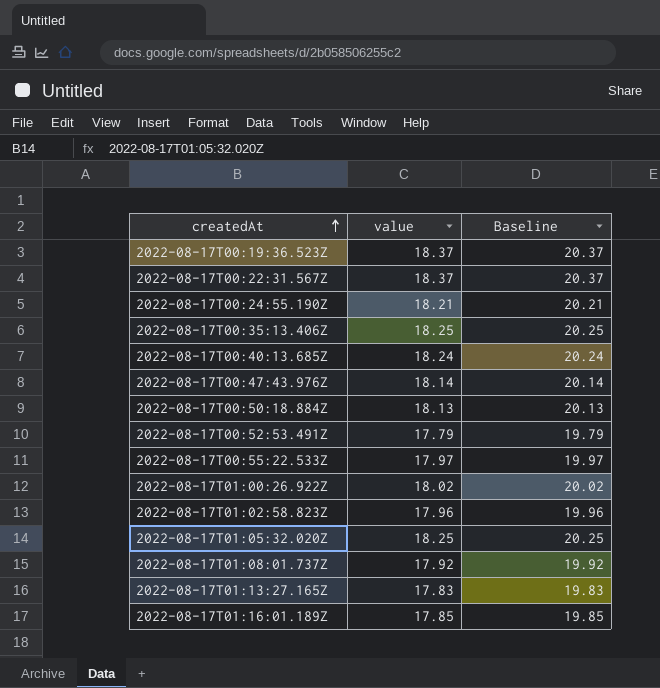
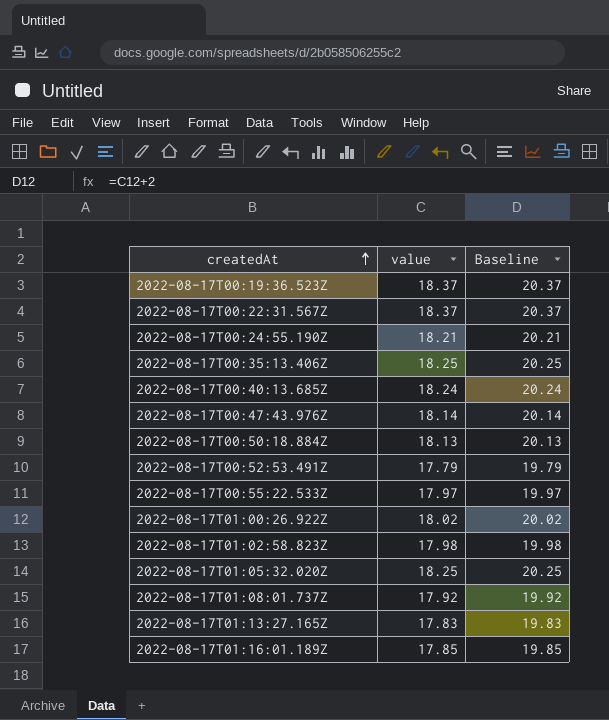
2022-08-17T01:02:58.823Z | value: 17.96 -> 17.98
2022-08-17T01:02:58.823Z | Baseline: 19.96 -> 19.98

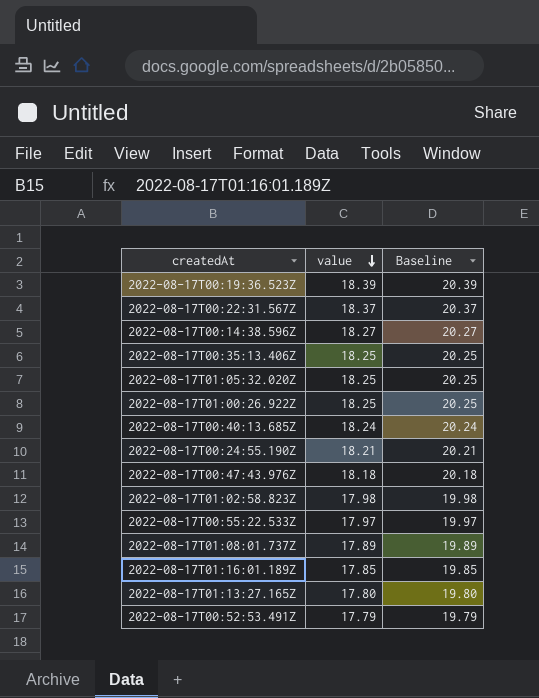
row order: createdAt ascending -> value descending
row 2022-08-17T00:50:18.884Z: 18.13 | 20.13 -> none
2022-08-17T00:19:36.523Z | value: 18.37 -> 18.39
2022-08-17T00:19:36.523Z | Baseline: 20.37 -> 20.39
row 2022-08-17T00:14:38.596Z: none -> 18.27 | 20.27
2022-08-17T01:00:26.922Z | value: 18.02 -> 18.25
2022-08-17T01:00:26.922Z | Baseline: 20.02 -> 20.25
2022-08-17T00:47:43.976Z | value: 18.14 -> 18.18
2022-08-17T00:47:43.976Z | Baseline: 20.14 -> 20.18
2022-08-17T01:08:01.737Z | value: 17.92 -> 17.89
2022-08-17T01:08:01.737Z | Baseline: 19.92 -> 19.89
2022-08-17T01:13:27.165Z | value: 17.83 -> 17.80
2022-08-17T01:13:27.165Z | Baseline: 19.83 -> 19.80

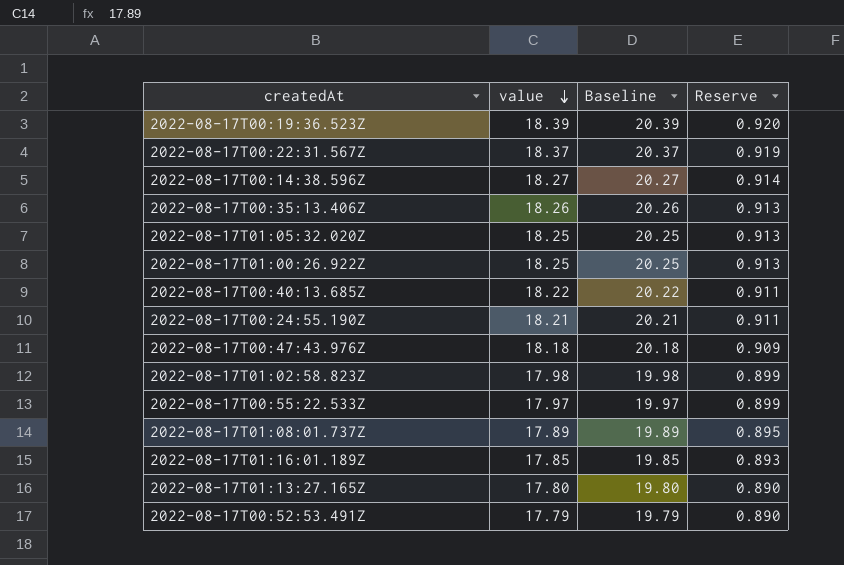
column Reserve | formula: none -> [value] * 0.05
2022-08-17T00:35:13.406Z | value: 18.25 -> 18.26
2022-08-17T00:35:13.406Z | Baseline: 20.25 -> 20.26
2022-08-17T00:40:13.685Z | value: 18.24 -> 18.22
2022-08-17T00:40:13.685Z | Baseline: 20.24 -> 20.22

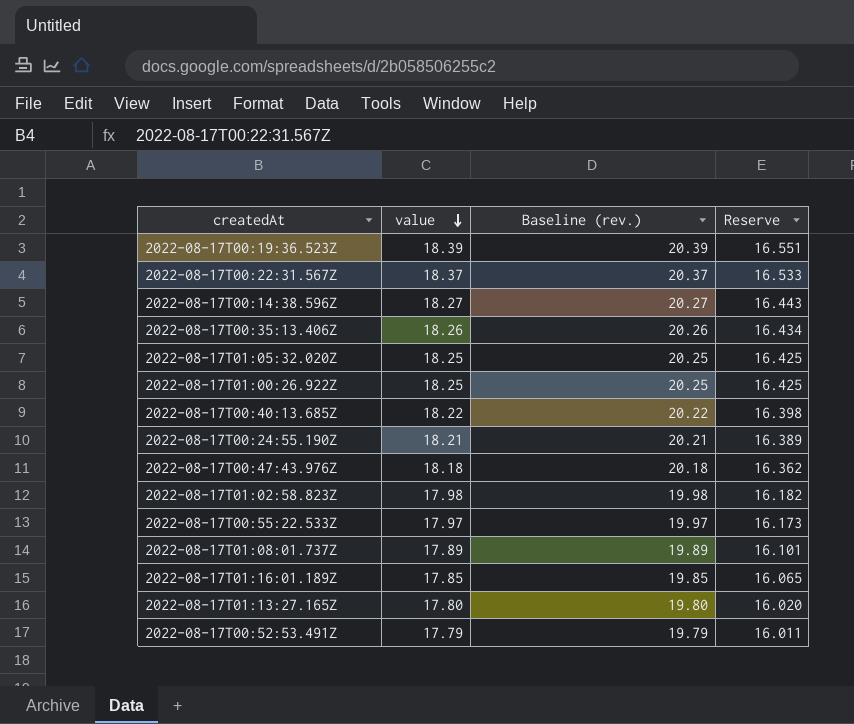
column name: Baseline -> Baseline (rev.)
column Reserve | formula: [value] * 0.05 -> [value] * 0.9

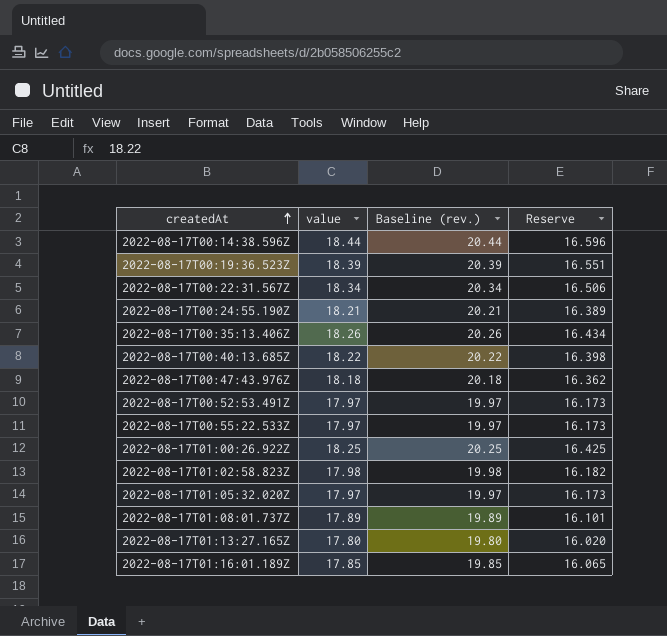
row order: value descending -> createdAt ascending
2022-08-17T00:14:38.596Z | value: 18.27 -> 18.44
2022-08-17T00:14:38.596Z | Baseline (rev.): 20.27 -> 20.44
2022-08-17T00:14:38.596Z | Reserve: 16.443 -> 16.596
2022-08-17T00:22:31.567Z | value: 18.37 -> 18.34
2022-08-17T00:22:31.567Z | Baseline (rev.): 20.37 -> 20.34
2022-08-17T00:22:31.567Z | Reserve: 16.533 -> 16.506
2022-08-17T00:52:53.491Z | value: 17.79 -> 17.97
2022-08-17T00:52:53.491Z | Baseline (rev.): 19.79 -> 19.97
2022-08-17T00:52:53.491Z | Reserve: 16.011 -> 16.173
2022-08-17T01:05:32.020Z | value: 18.25 -> 17.97
2022-08-17T01:05:32.020Z | Baseline (rev.): 20.25 -> 19.97
2022-08-17T01:05:32.020Z | Reserve: 16.425 -> 16.173

